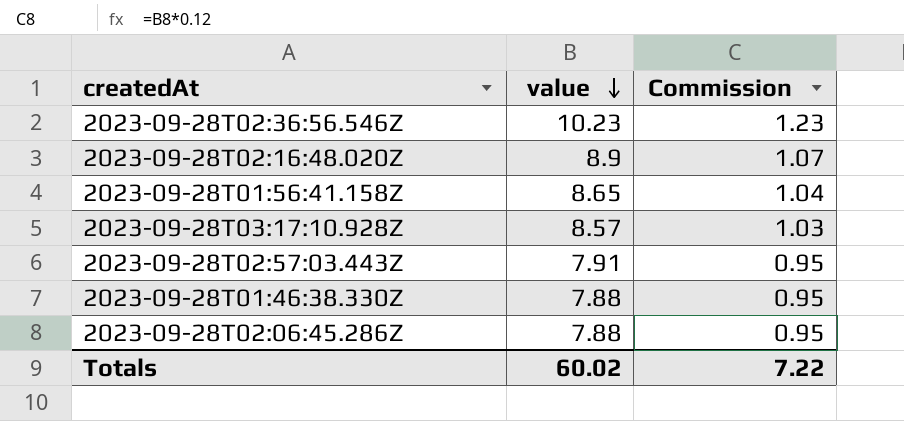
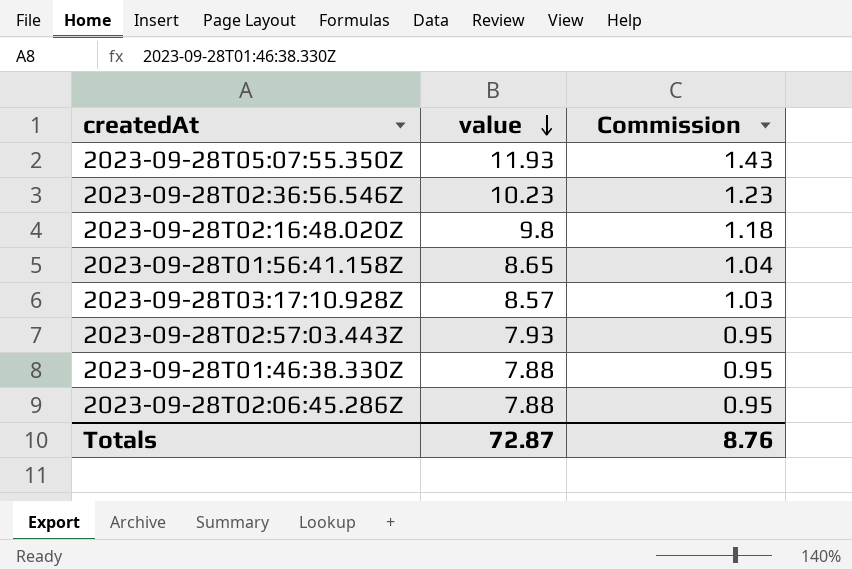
row 2023-09-28T05:07:55.350Z: none -> 11.93 | 1.43
2023-09-28T02:16:48.020Z | value: 8.9 -> 9.8
2023-09-28T02:16:48.020Z | Commission: 1.07 -> 1.18
2023-09-28T02:57:03.443Z | value: 7.91 -> 7.93
Totals | value: 60.02 -> 72.87
Totals | Commission: 7.22 -> 8.76

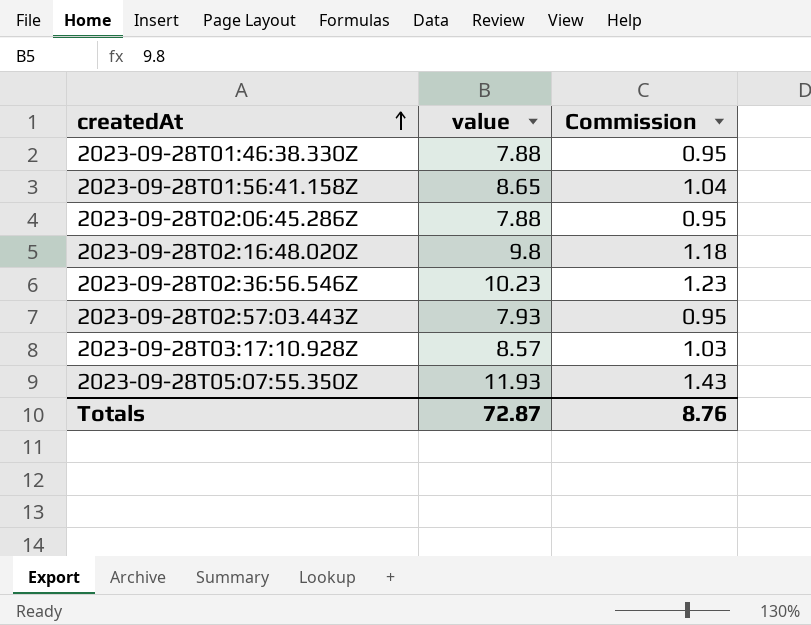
row order: value descending -> createdAt ascending

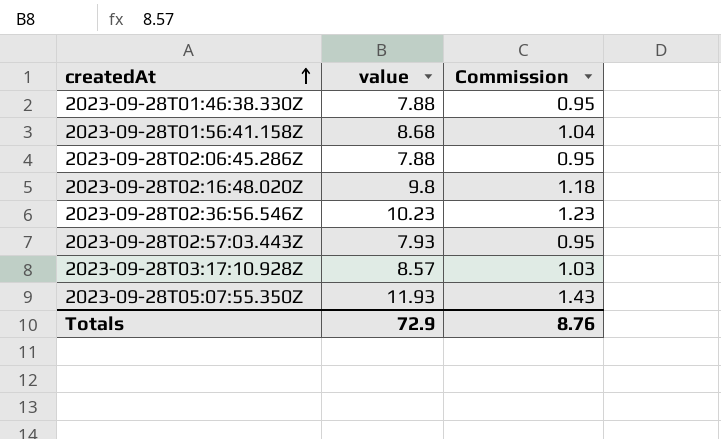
2023-09-28T01:56:41.158Z | value: 8.65 -> 8.68
Totals | value: 72.87 -> 72.9

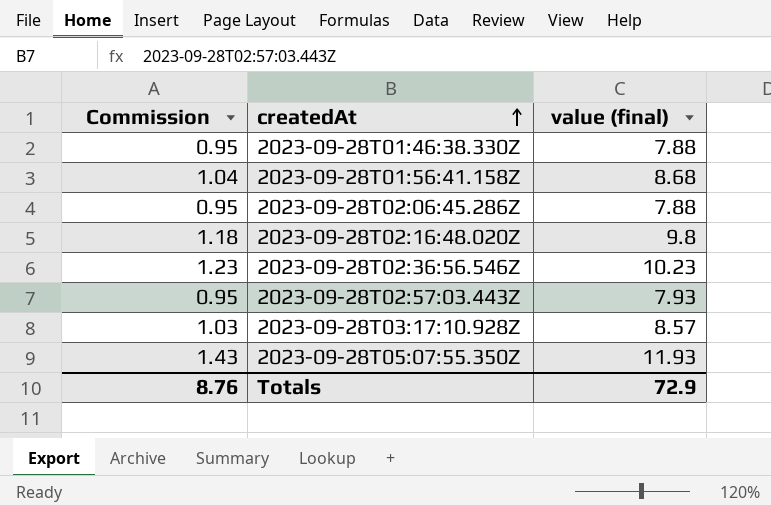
column Commission | position: 3 -> 1
column name: value -> value (final)

